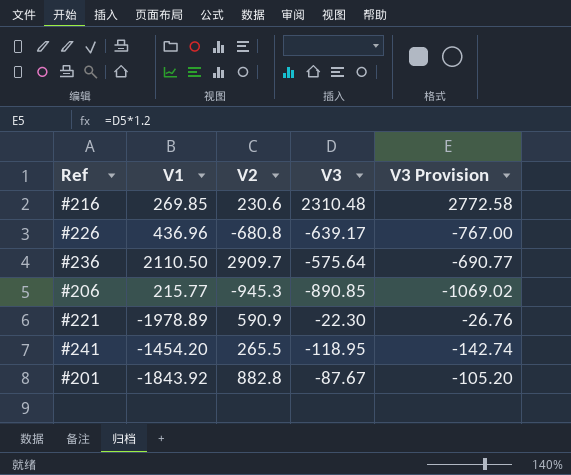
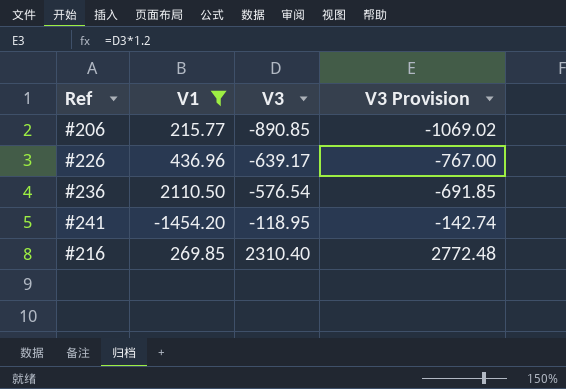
filter: none -> V1 >= -1454.20
row order: none -> V3 ascending
column V2 | position: 3 -> none
#236 | V3: -575.64 -> -576.54
#236 | V3 Provision: -690.77 -> -691.85
#216 | V3: 2310.48 -> 2310.40
#216 | V3 Provision: 2772.58 -> 2772.48

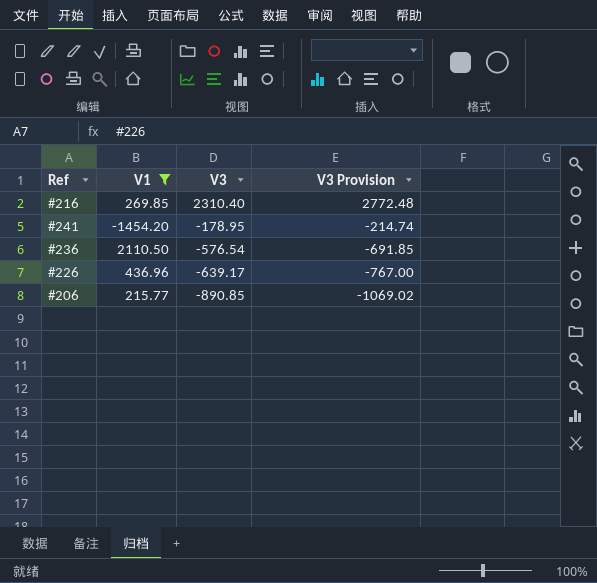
row order: V3 ascending -> V3 descending
#241 | V3: -118.95 -> -178.95
#241 | V3 Provision: -142.74 -> -214.74

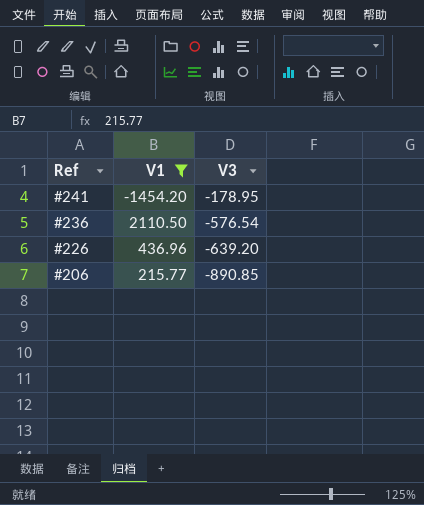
column V3 Provision | formula: [V3] * 1.2 -> none
row #216: 269.85 | 2310.40 | 2772.48 -> none
#226 | V3: -639.17 -> -639.20

